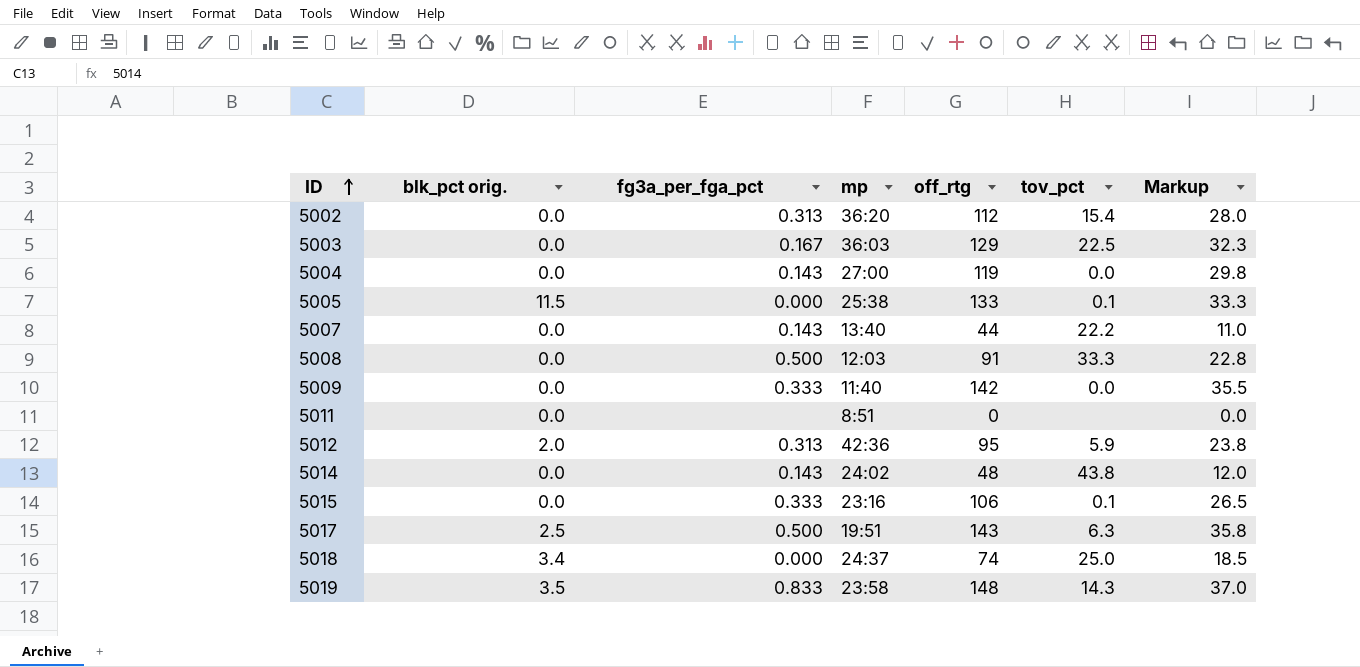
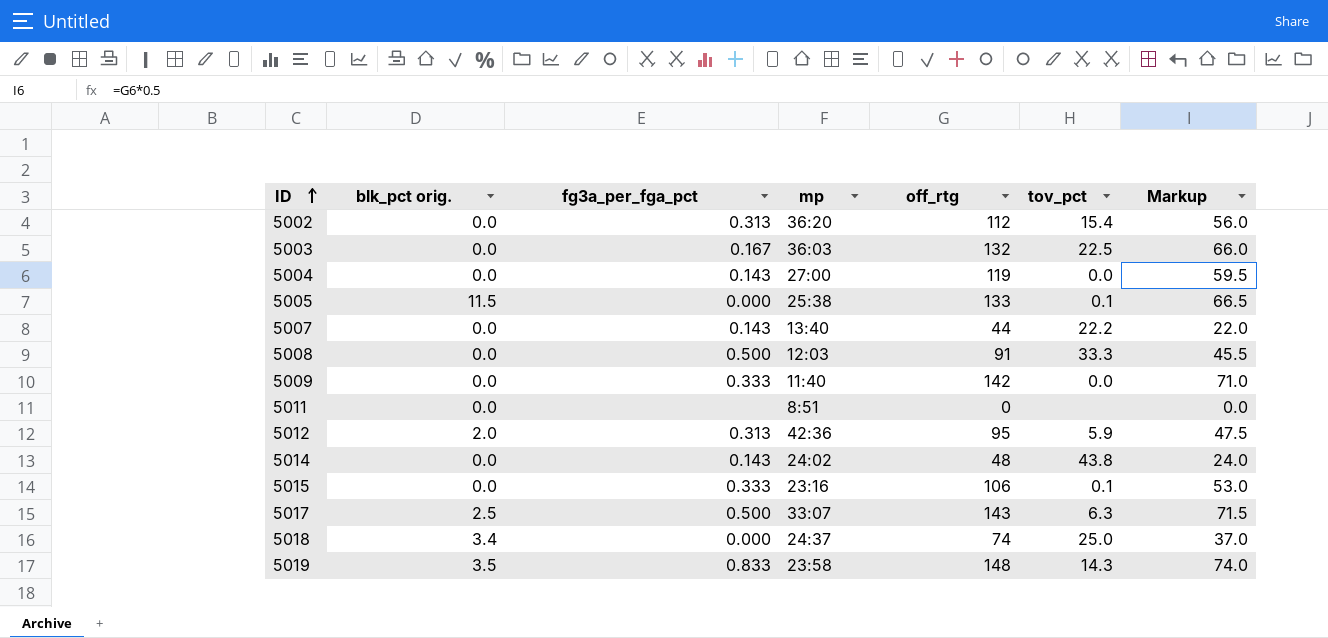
column Markup | formula: [off_rtg] * 0.25 -> [off_rtg] * 0.5
5003 | off_rtg: 129 -> 132
5017 | mp: 19:51 -> 33:07

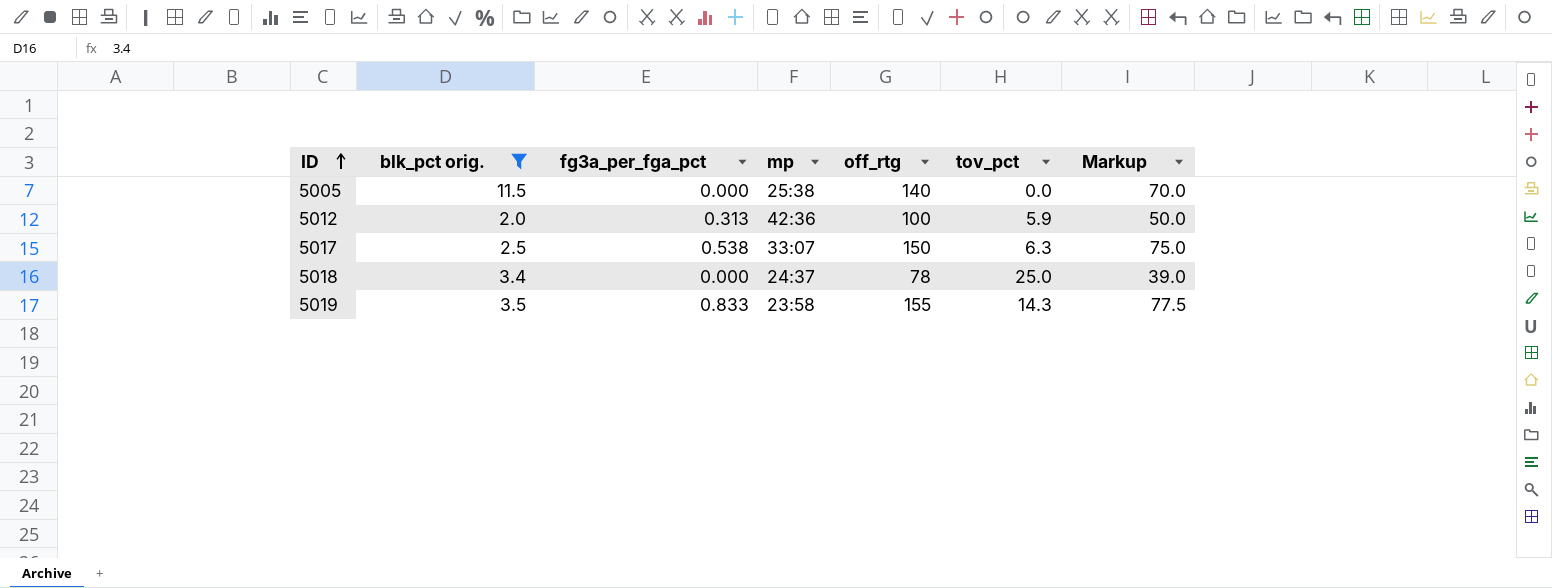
filter: none -> blk_pct orig. != 0.0
5005 | off_rtg: 133 -> 140
5005 | tov_pct: 0.1 -> 0.0
5005 | Markup: 66.5 -> 70.0
5012 | off_rtg: 95 -> 100
5012 | Markup: 47.5 -> 50.0
5017 | fg3a_per_fga_pct: 0.500 -> 0.538
5017 | off_rtg: 143 -> 150
5017 | Markup: 71.5 -> 75.0
5018 | off_rtg: 74 -> 78
5018 | Markup: 37.0 -> 39.0
5019 | off_rtg: 148 -> 155
5019 | Markup: 74.0 -> 77.5

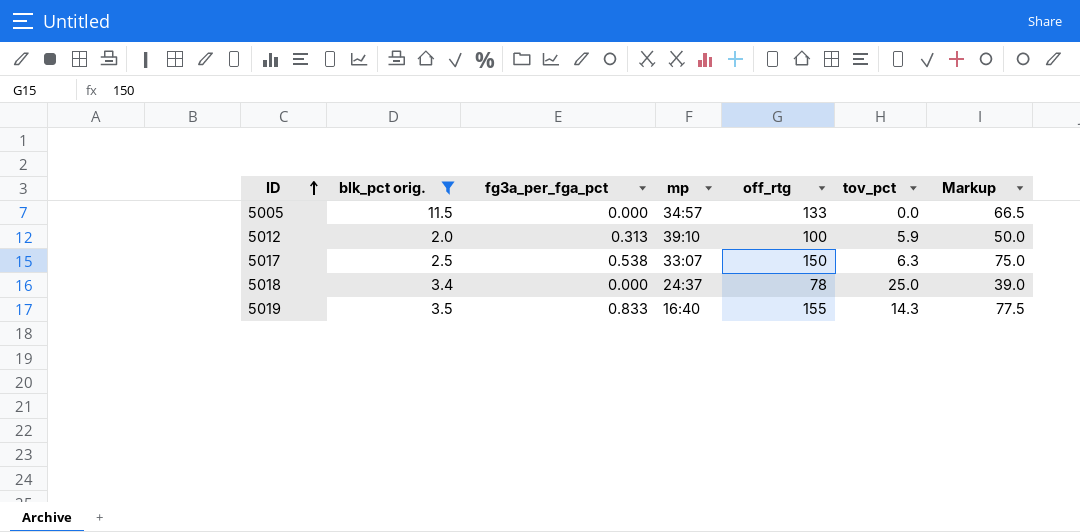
5005 | mp: 25:38 -> 34:57
5005 | off_rtg: 140 -> 133
5005 | Markup: 70.0 -> 66.5
5012 | mp: 42:36 -> 39:10
5019 | mp: 23:58 -> 16:40

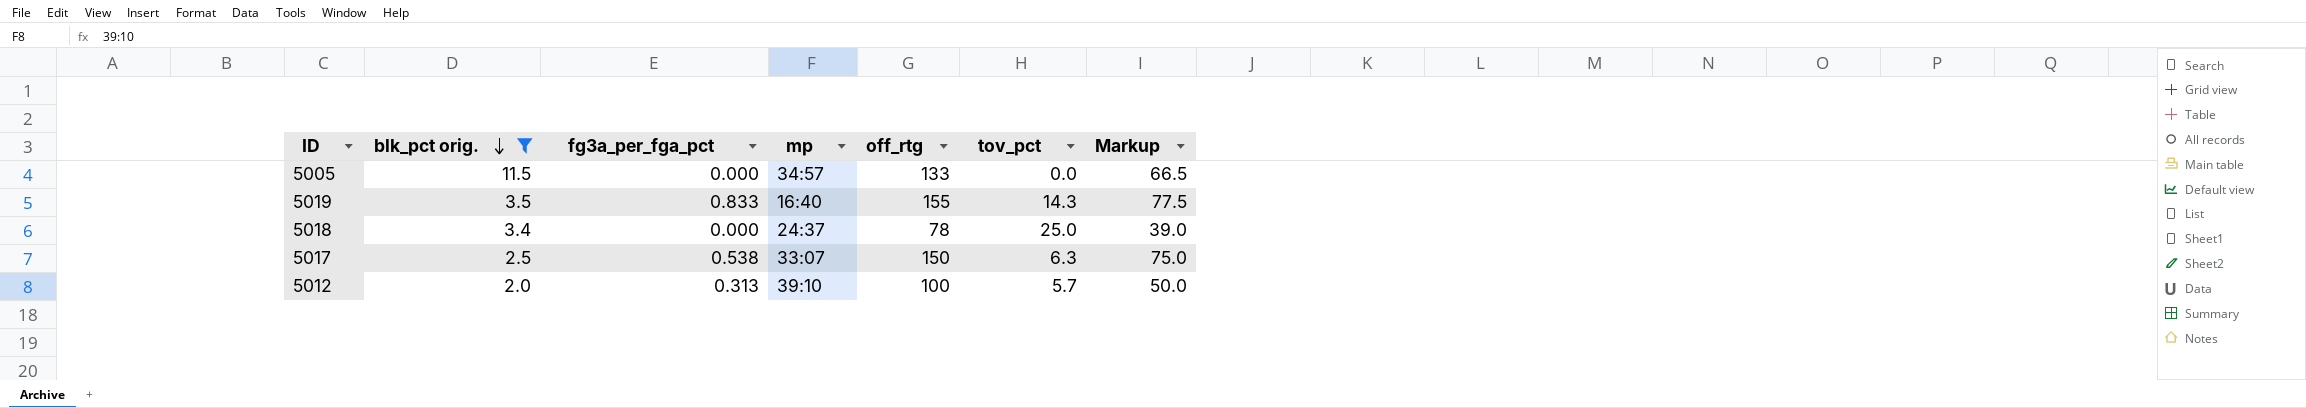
row order: ID ascending -> blk_pct orig. descending
5012 | tov_pct: 5.9 -> 5.7

